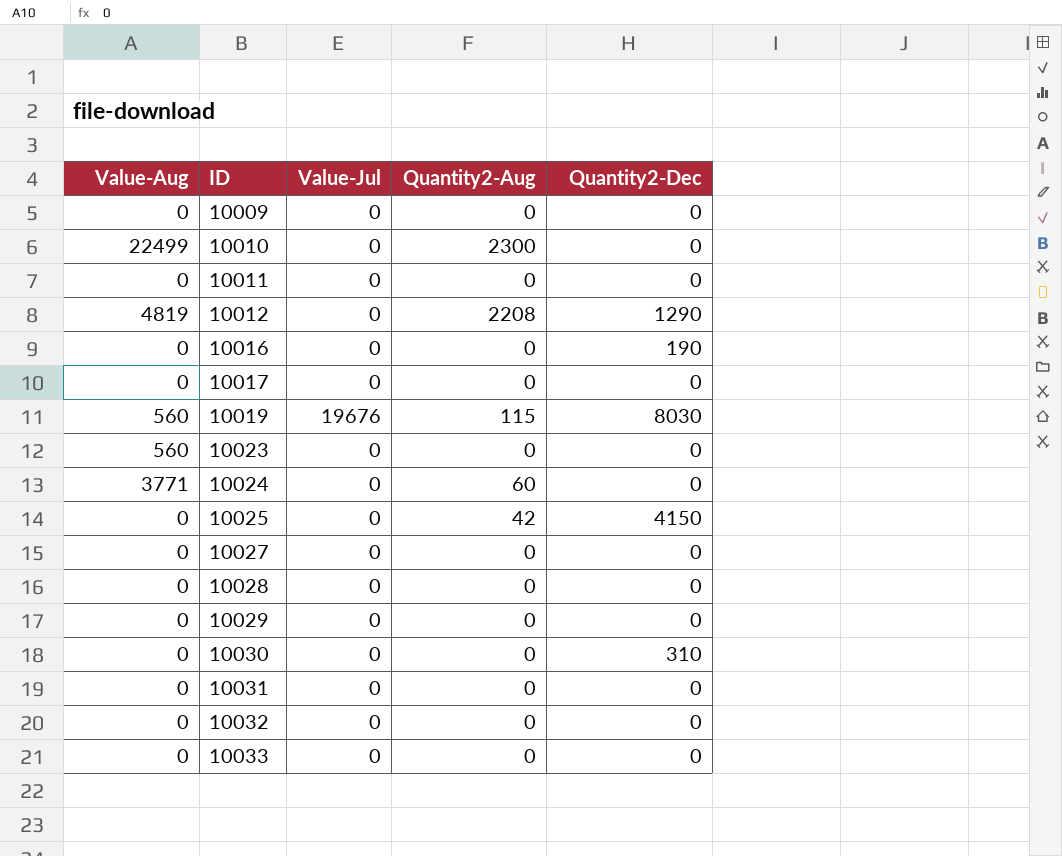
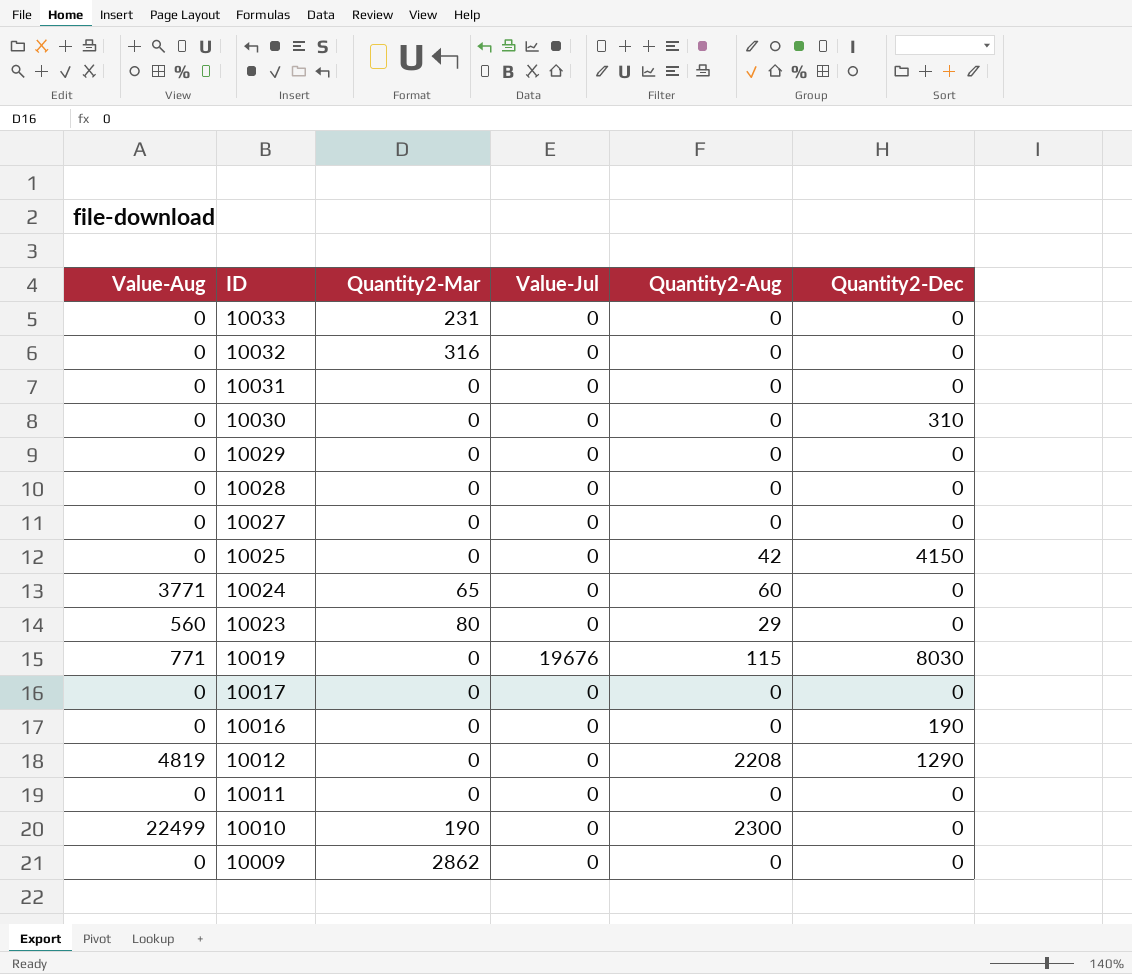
row order: ID ascending -> ID descending
column Quantity2-Mar | position: none -> 3
10023 | Quantity2-Aug: 0 -> 29
10019 | Value-Aug: 560 -> 771

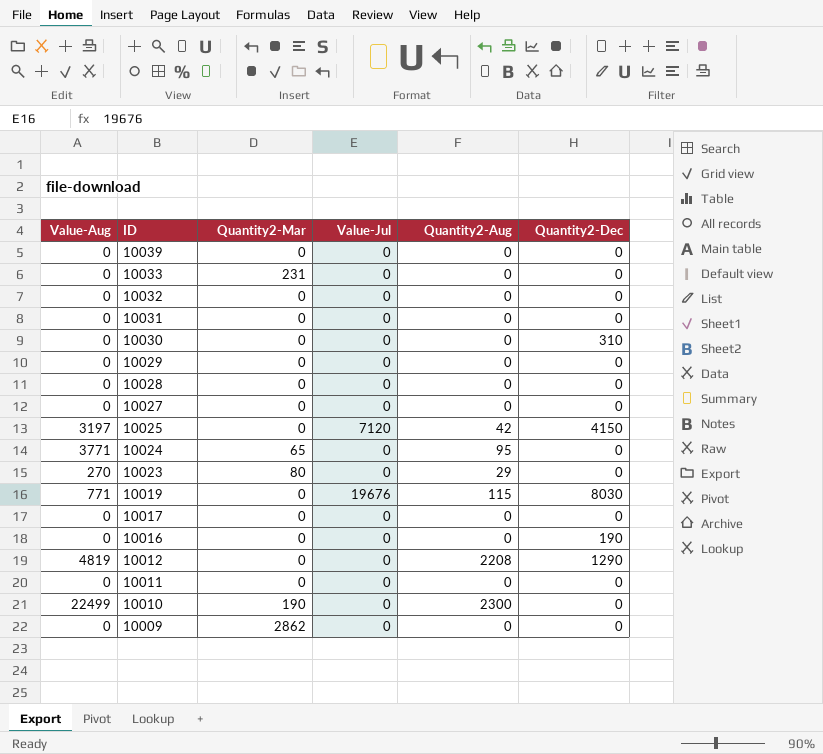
row 10039: none -> 0 | 0 | 0 | 0 | 0
10032 | Quantity2-Mar: 316 -> 0
10025 | Value-Aug: 0 -> 3197
10025 | Value-Jul: 0 -> 7120
10024 | Quantity2-Aug: 60 -> 95
10023 | Value-Aug: 560 -> 270

